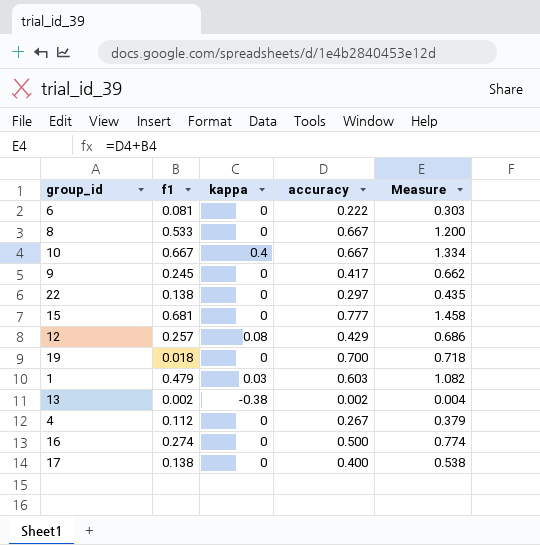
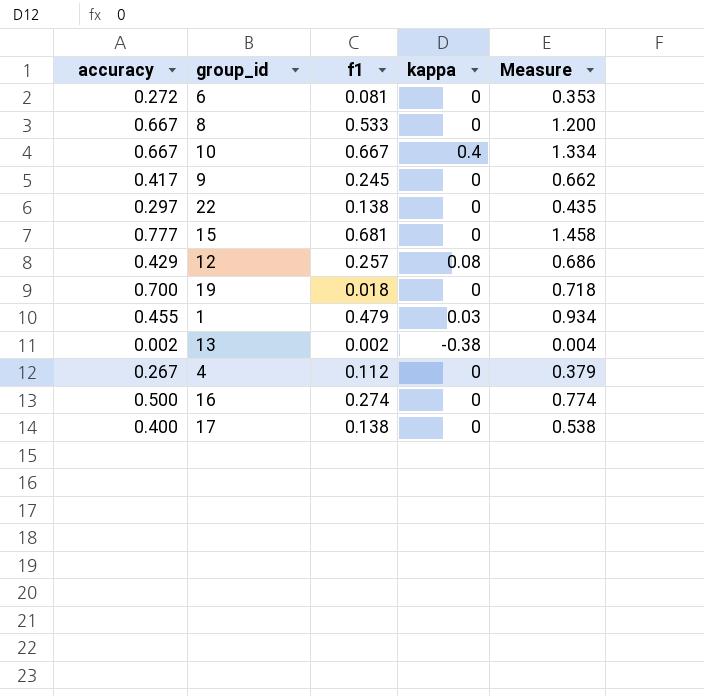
column accuracy | position: 4 -> 1
6 | accuracy: 0.222 -> 0.272
6 | Measure: 0.303 -> 0.353
1 | accuracy: 0.603 -> 0.455
1 | Measure: 1.082 -> 0.934

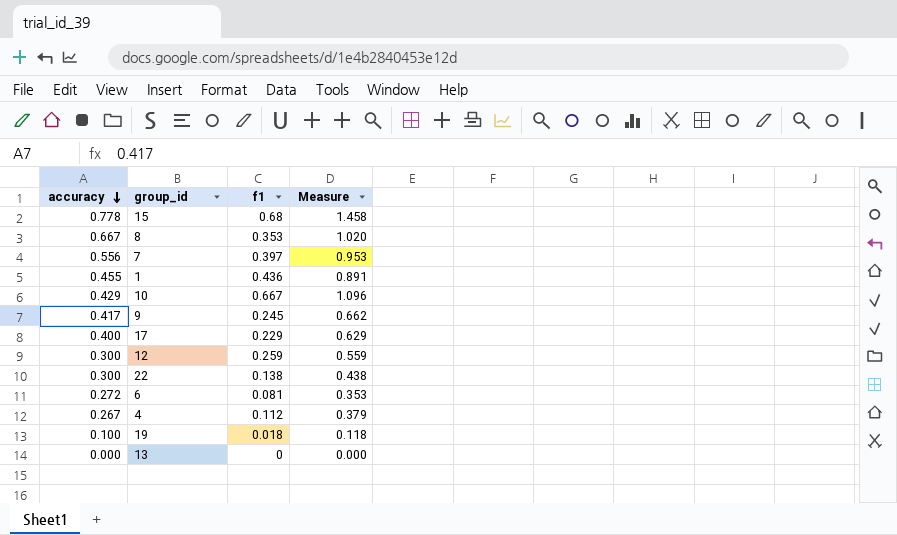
row order: none -> accuracy descending
column kappa | position: 4 -> none
row 16: 0.500 | 0.274 | 0 | 0.774 -> none
15 | accuracy: 0.777 -> 0.778
15 | f1: 0.681 -> 0.68
8 | f1: 0.533 -> 0.353
8 | Measure: 1.200 -> 1.020
row 7: none -> 0.556 | 0.397 | 0.953
1 | f1: 0.479 -> 0.436
1 | Measure: 0.934 -> 0.891
10 | accuracy: 0.667 -> 0.429
10 | Measure: 1.334 -> 1.096
17 | f1: 0.138 -> 0.229
17 | Measure: 0.538 -> 0.629
12 | accuracy: 0.429 -> 0.300
12 | f1: 0.257 -> 0.259
12 | Measure: 0.686 -> 0.559
22 | accuracy: 0.297 -> 0.300
22 | Measure: 0.435 -> 0.438
19 | accuracy: 0.700 -> 0.100
19 | Measure: 0.718 -> 0.118
13 | accuracy: 0.002 -> 0.000
13 | f1: 0.002 -> 0
13 | Measure: 0.004 -> 0.000

